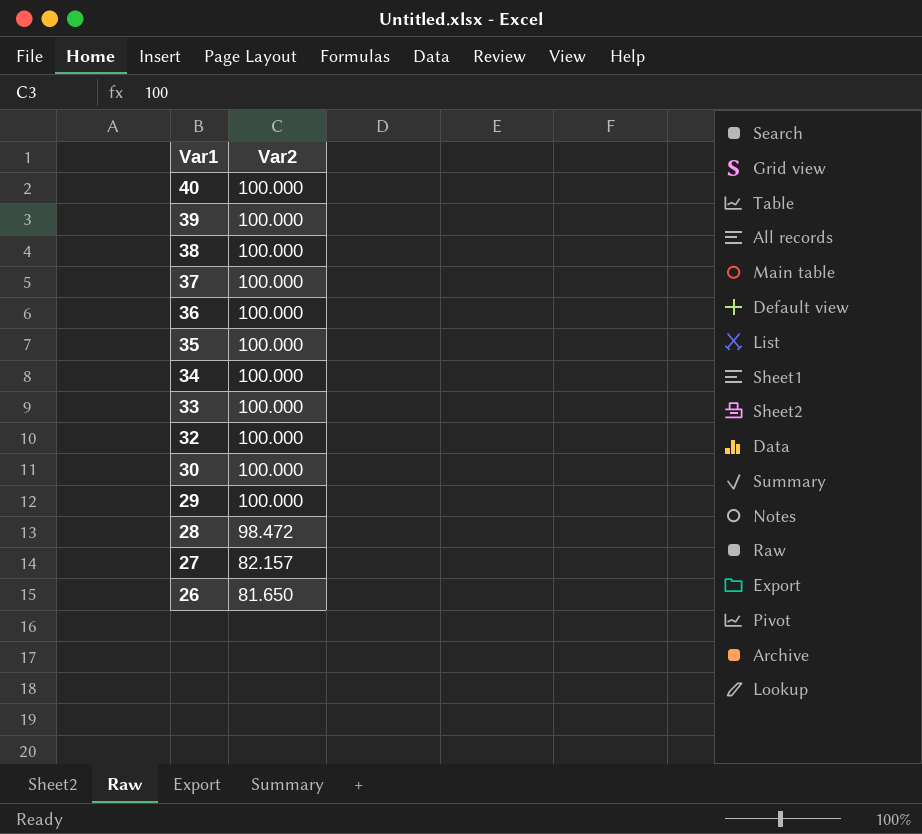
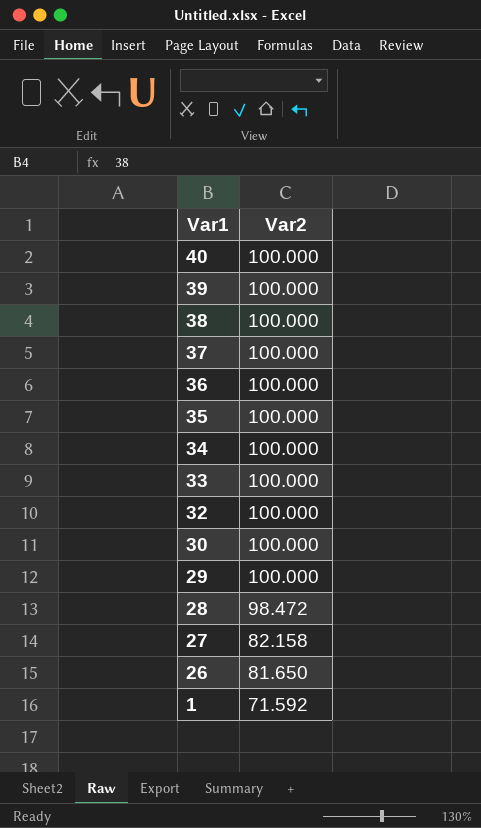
27 | Var2: 82.157 -> 82.158
row 1: none -> 71.592

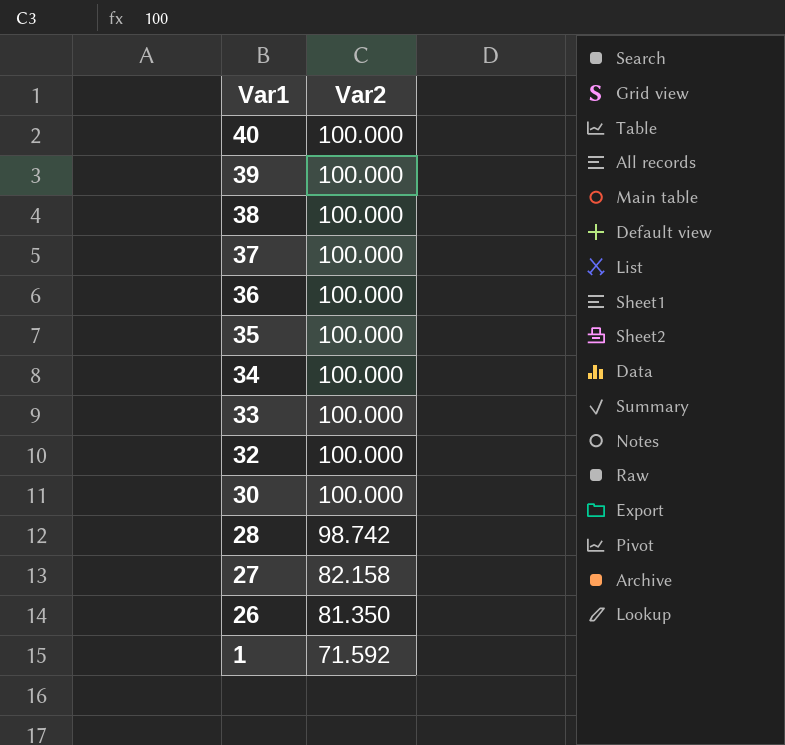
row 29: 100.000 -> none
28 | Var2: 98.472 -> 98.742
26 | Var2: 81.650 -> 81.350

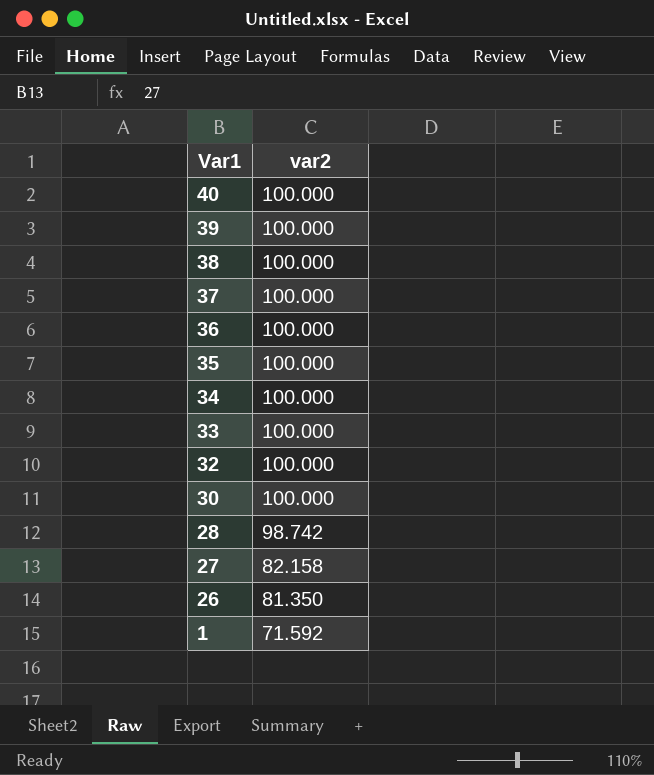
column name: Var2 -> var2

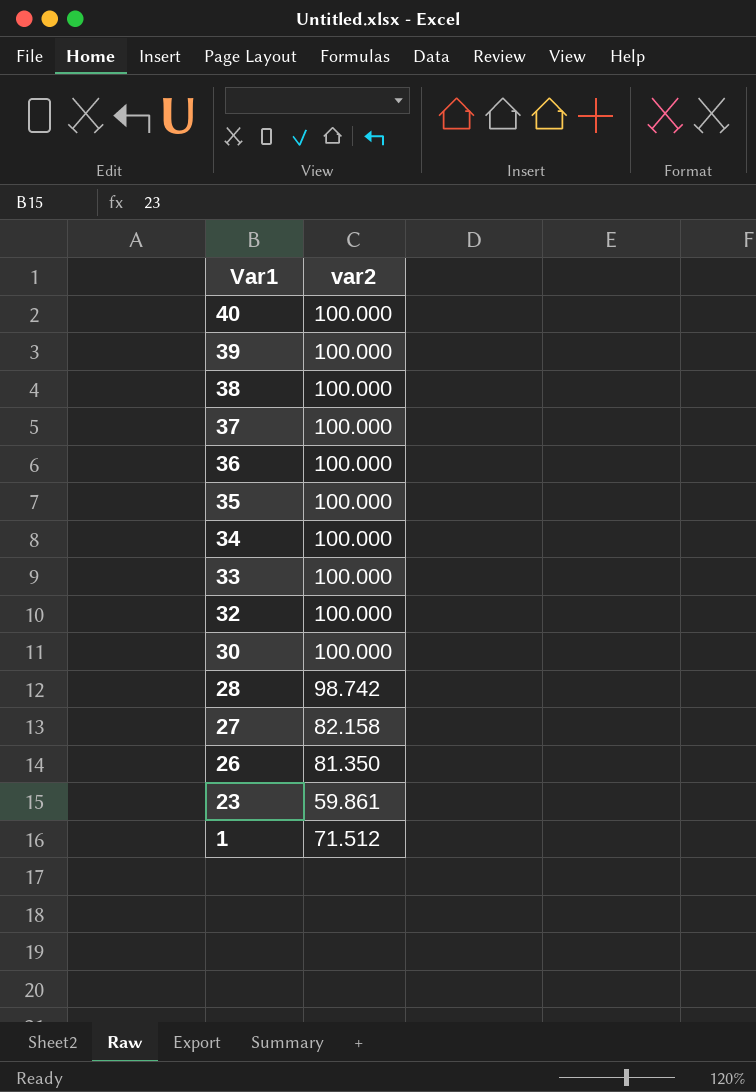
row 23: none -> 59.861
1 | var2: 71.592 -> 71.512

